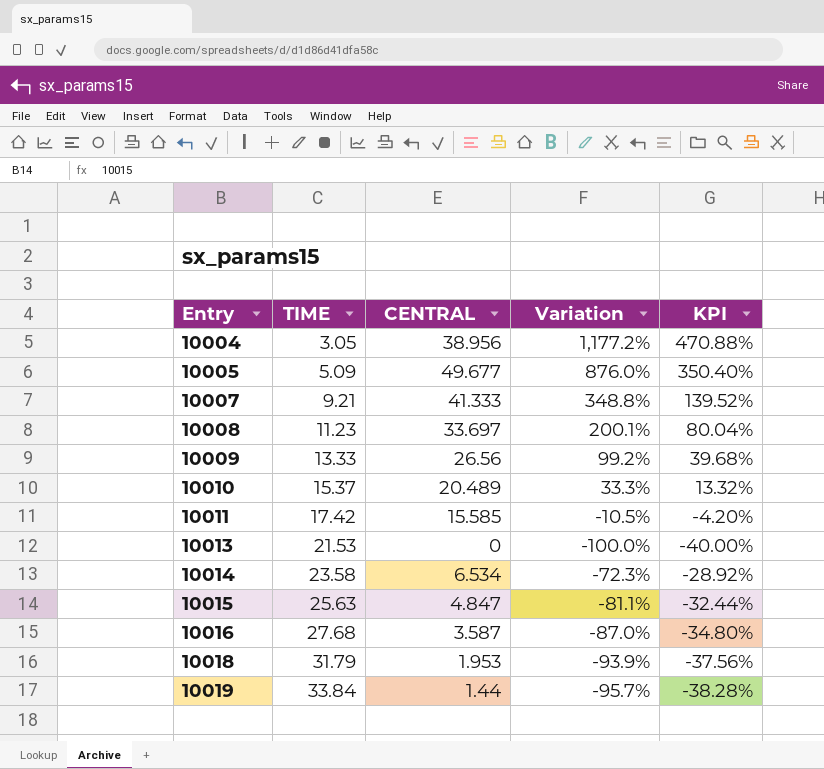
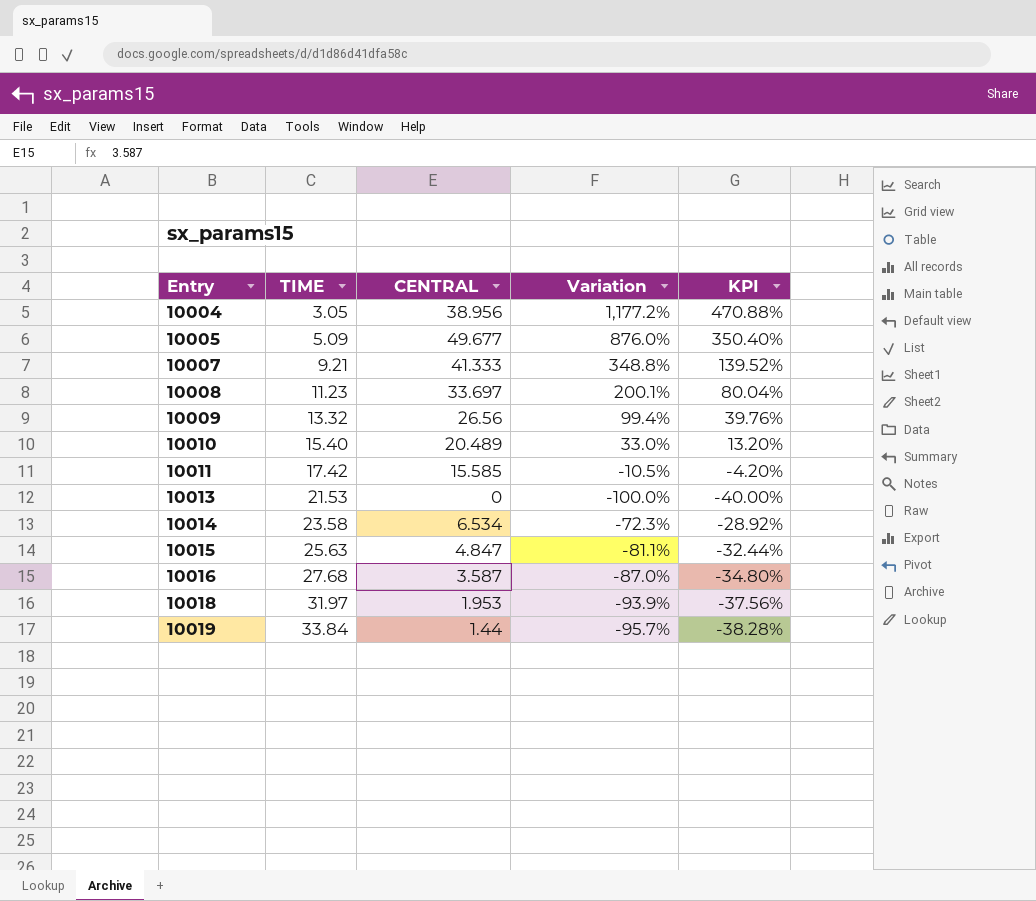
10009 | TIME: 13.33 -> 13.32
10009 | Variation: 99.2% -> 99.4%
10009 | KPI: 39.68% -> 39.76%
10010 | TIME: 15.37 -> 15.40
10010 | Variation: 33.3% -> 33.0%
10010 | KPI: 13.32% -> 13.20%
10018 | TIME: 31.79 -> 31.97

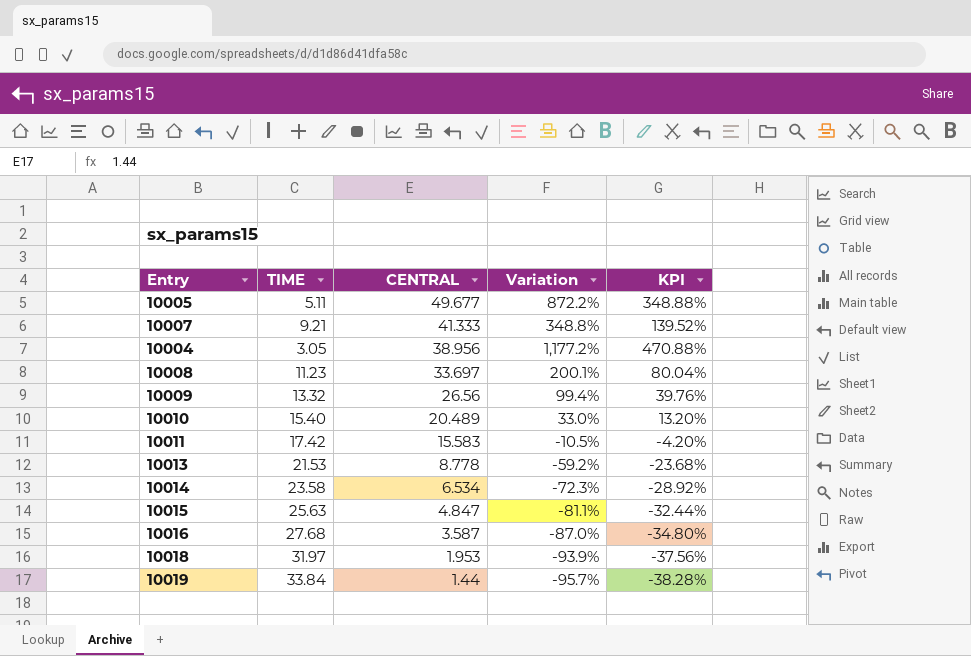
row order: Entry ascending -> CENTRAL descending
10005 | TIME: 5.09 -> 5.11
10005 | Variation: 876.0% -> 872.2%
10005 | KPI: 350.40% -> 348.88%
10011 | CENTRAL: 15.585 -> 15.583
10013 | CENTRAL: 0 -> 8.778
10013 | Variation: -100.0% -> -59.2%
10013 | KPI: -40.00% -> -23.68%

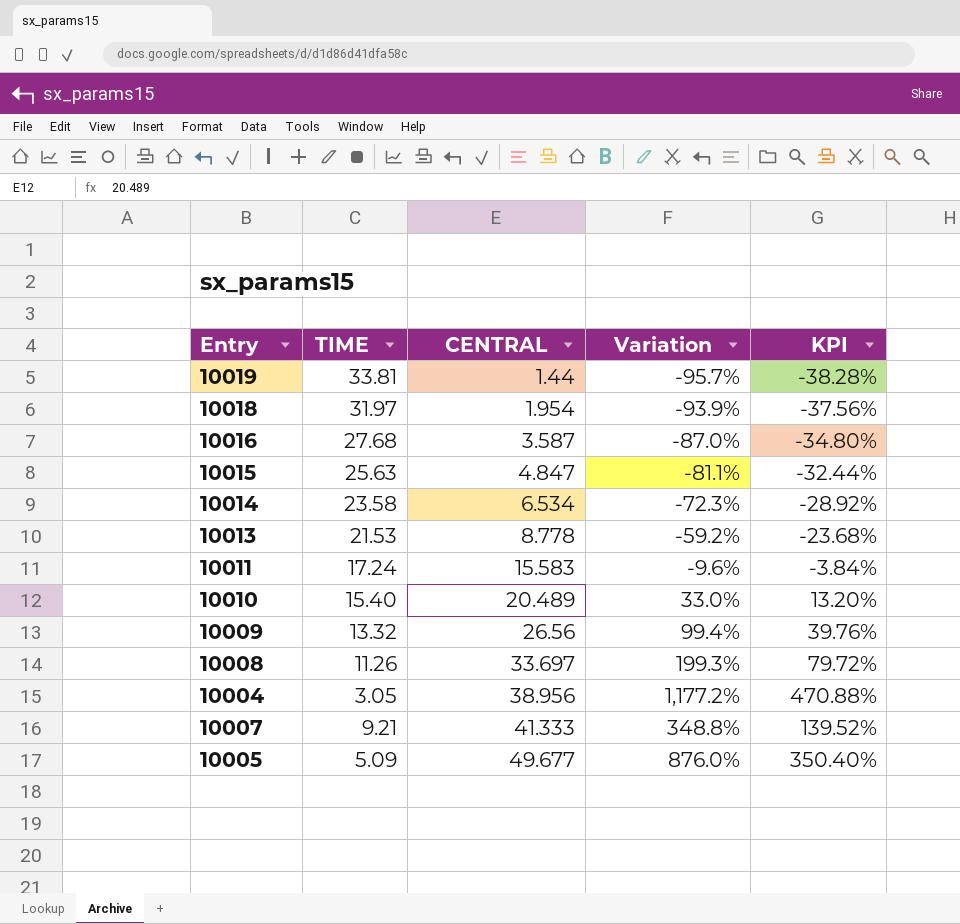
row order: CENTRAL descending -> CENTRAL ascending
10019 | TIME: 33.84 -> 33.81
10018 | CENTRAL: 1.953 -> 1.954
10011 | TIME: 17.42 -> 17.24
10011 | Variation: -10.5% -> -9.6%
10011 | KPI: -4.20% -> -3.84%
10008 | TIME: 11.23 -> 11.26
10008 | Variation: 200.1% -> 199.3%
10008 | KPI: 80.04% -> 79.72%
10005 | TIME: 5.11 -> 5.09
10005 | Variation: 872.2% -> 876.0%
10005 | KPI: 348.88% -> 350.40%

